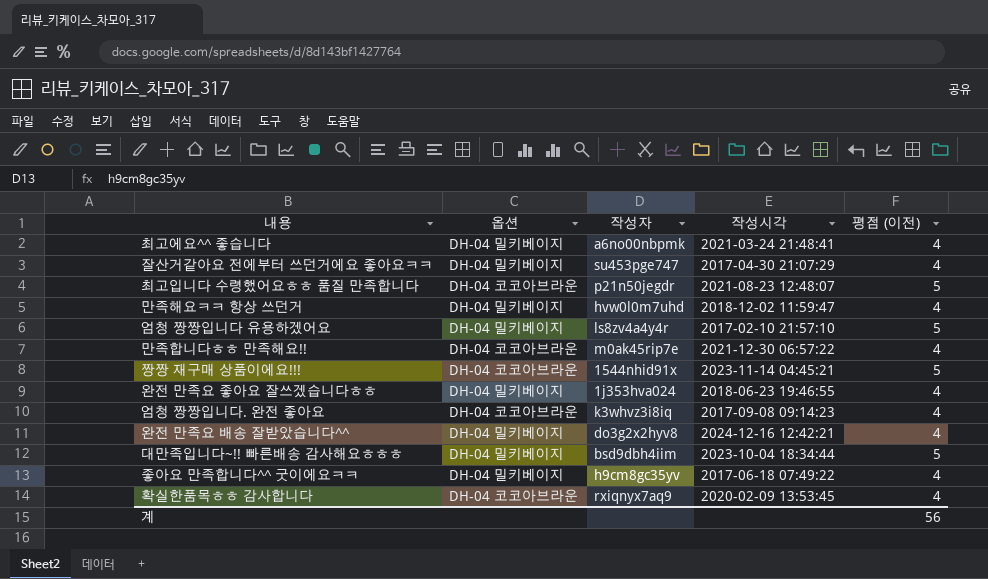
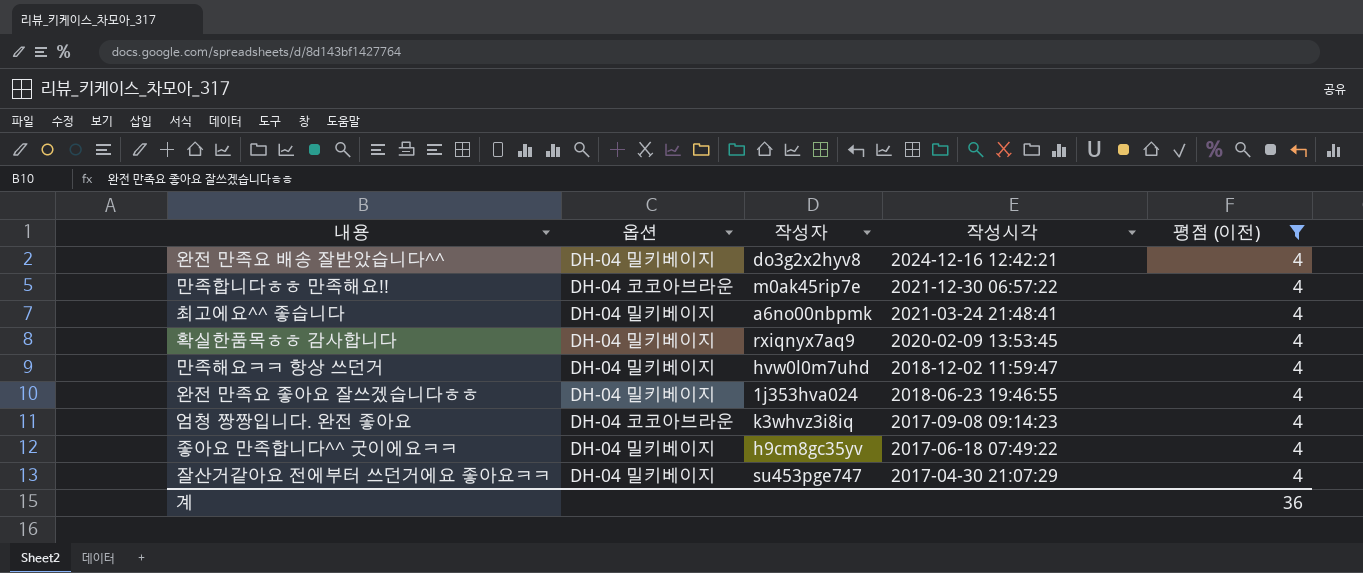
filter: none -> 평점 (이전) = 4
row order: none -> 작성시각 descending
확실한품목ㅎㅎ 감사합니다 | 옵션: DH-04 코코아브라운 -> DH-04 밀키베이지
계 | 평점 (이전): 56 -> 36

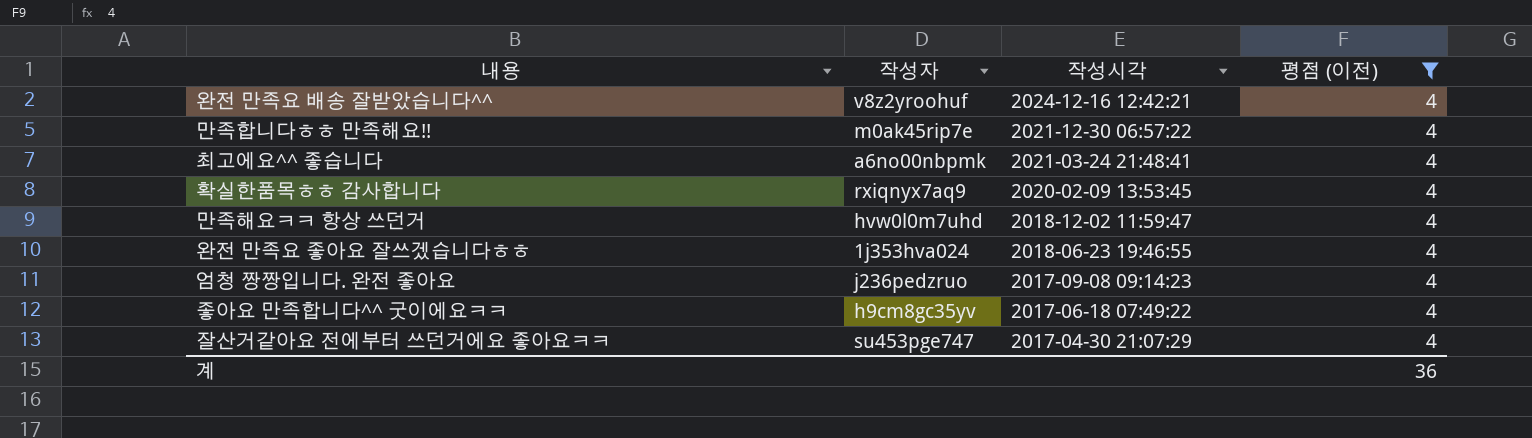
column 옵션 | position: 2 -> none
완전 만족요 배송 잘받았습니다^^ | 작성자: do3g2x2hyv8 -> v8z2yroohuf
엄청 짱짱입니다. 완전 좋아요 | 작성자: k3whvz3i8iq -> j236pedzruo

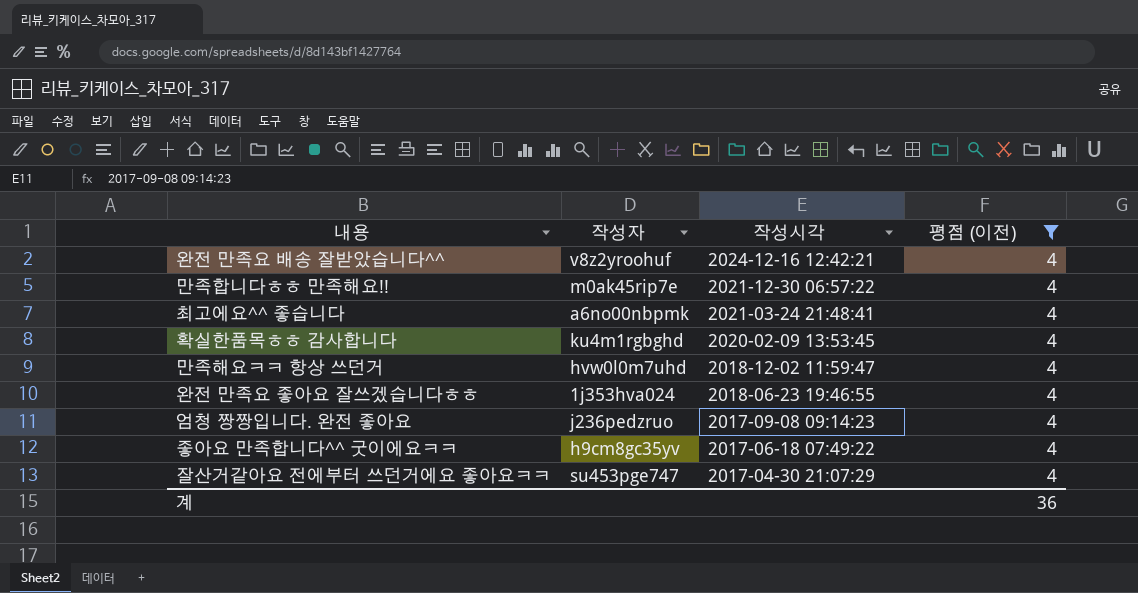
확실한품목ㅎㅎ 감사합니다 | 작성자: rxiqnyx7aq9 -> ku4m1rgbghd

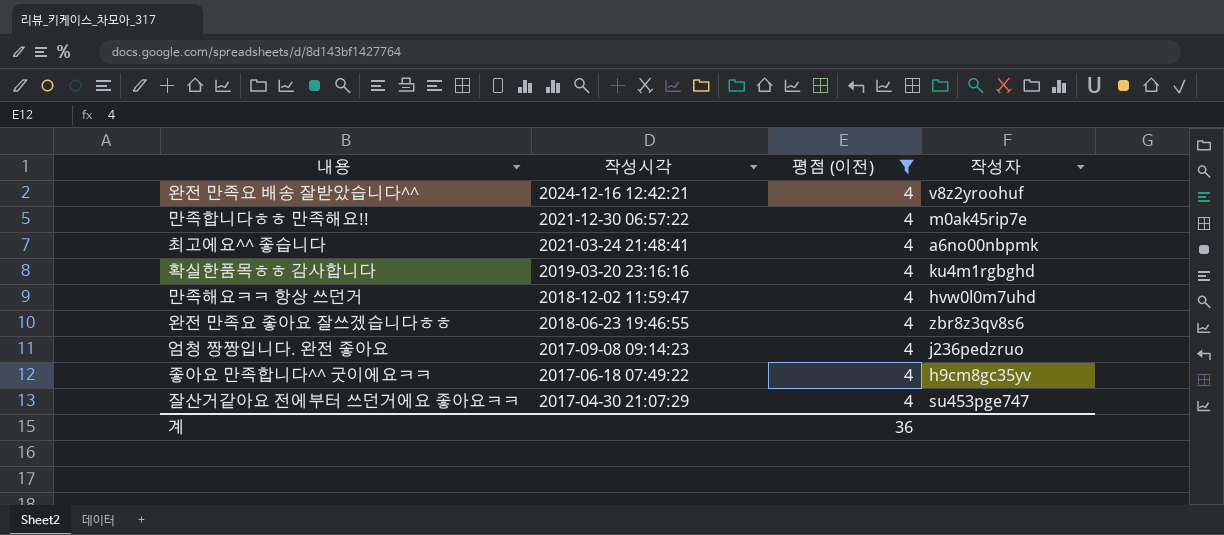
column 작성자 | position: 2 -> 4
확실한품목ㅎㅎ 감사합니다 | 작성시각: 2020-02-09 13:53:45 -> 2019-03-20 23:16:16
완전 만족요 좋아요 잘쓰겠습니다ㅎㅎ | 작성자: 1j353hva024 -> zbr8z3qv8s6

